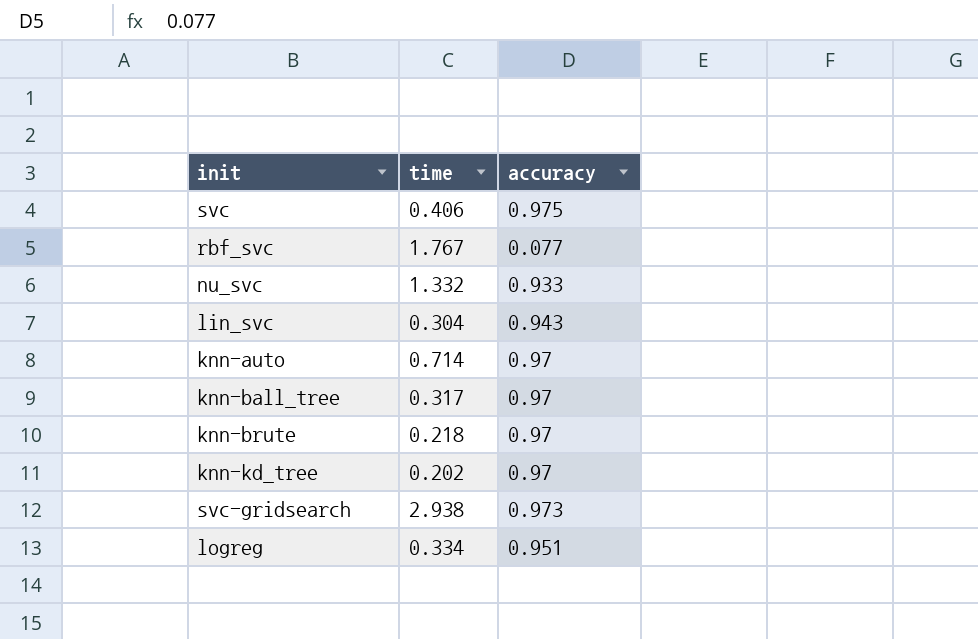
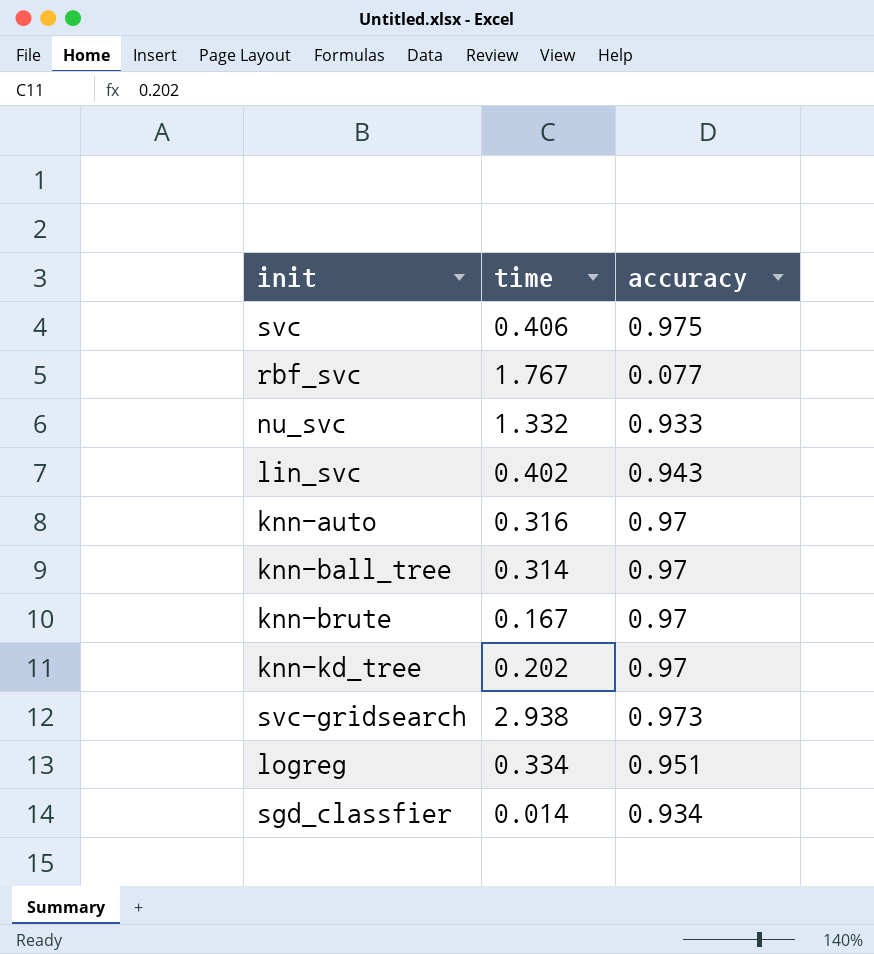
lin_svc | time: 0.304 -> 0.402
knn-auto | time: 0.714 -> 0.316
knn-ball_tree | time: 0.317 -> 0.314
knn-brute | time: 0.218 -> 0.167
row sgd_classfier: none -> 0.014 | 0.934

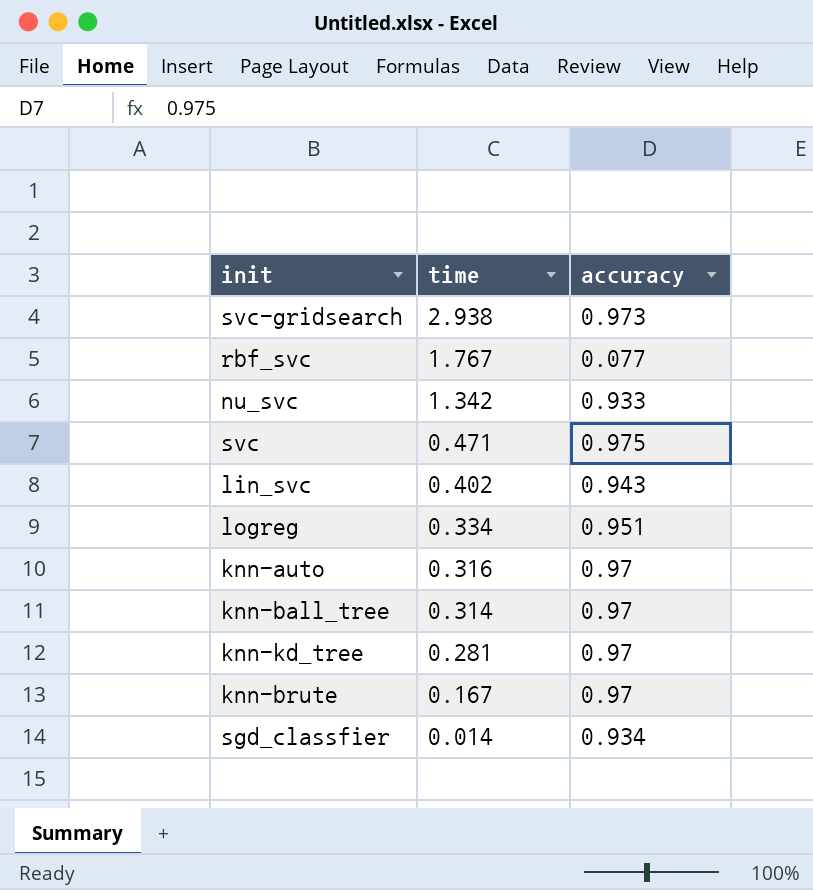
row order: none -> time descending
nu_svc | time: 1.332 -> 1.342
svc | time: 0.406 -> 0.471
knn-kd_tree | time: 0.202 -> 0.281

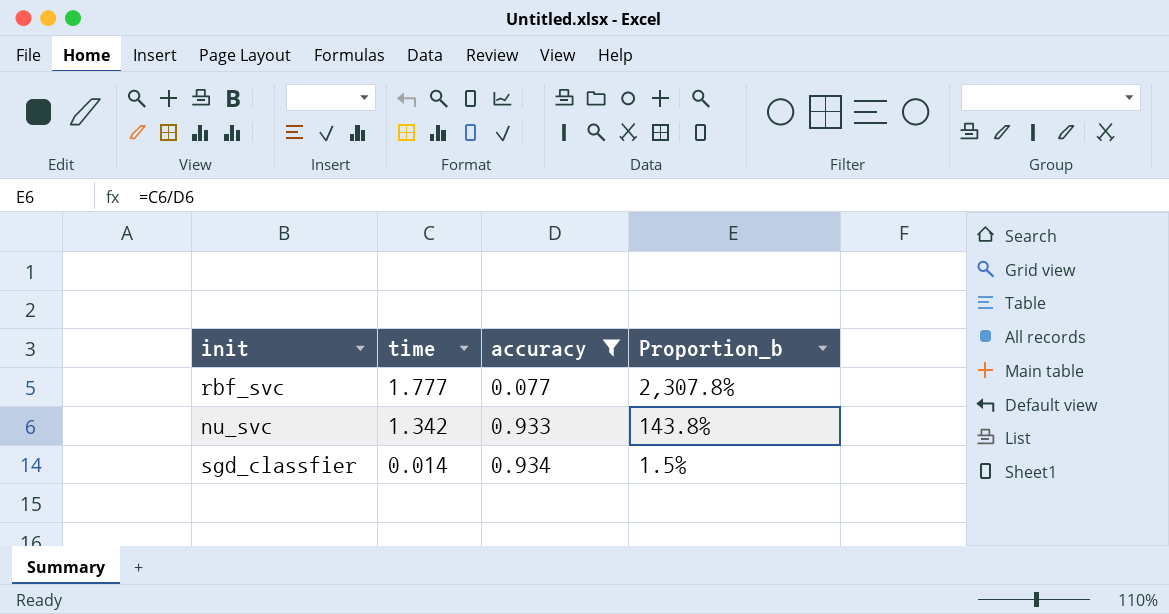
filter: none -> accuracy <= 0.934
column Proportion_b | formula: none -> [time] / [accuracy]
rbf_svc | time: 1.767 -> 1.777

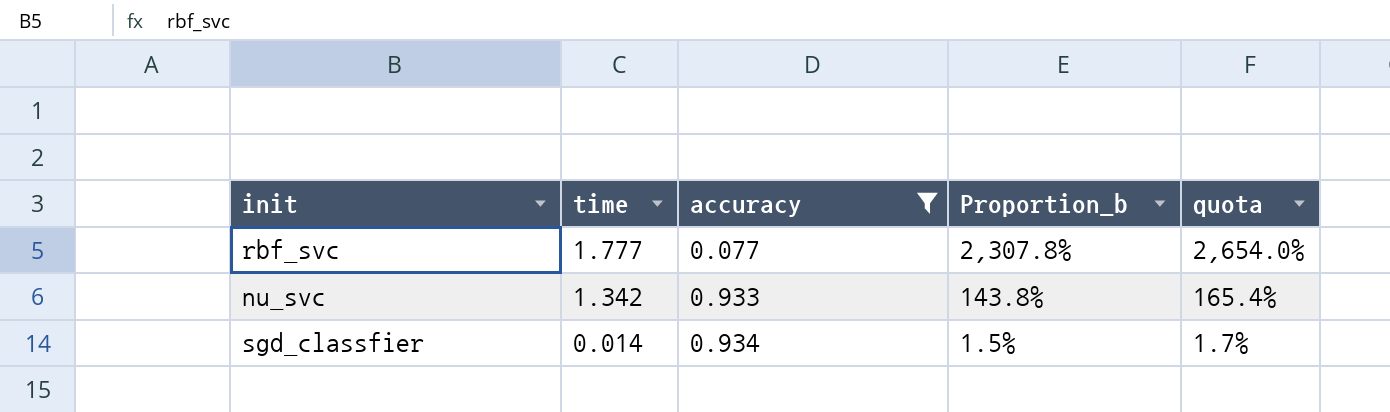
column quota | formula: none -> [Proportion_b] * 1.15

